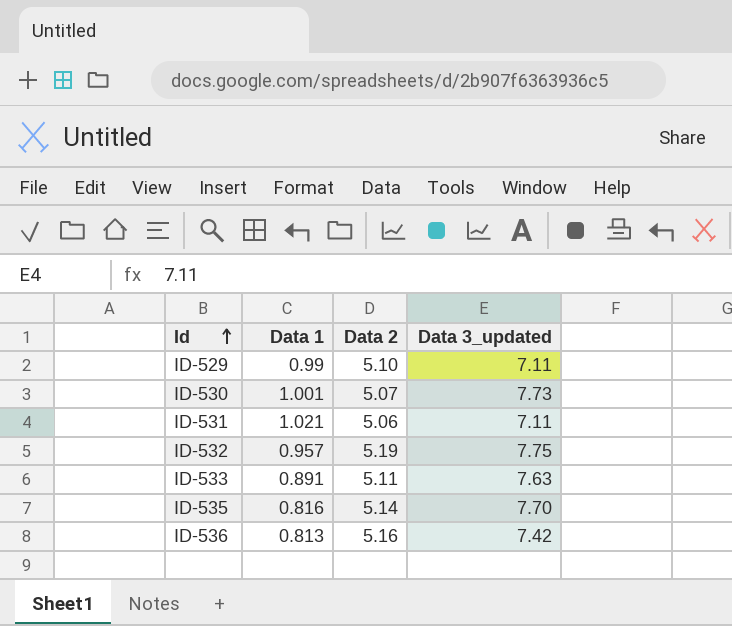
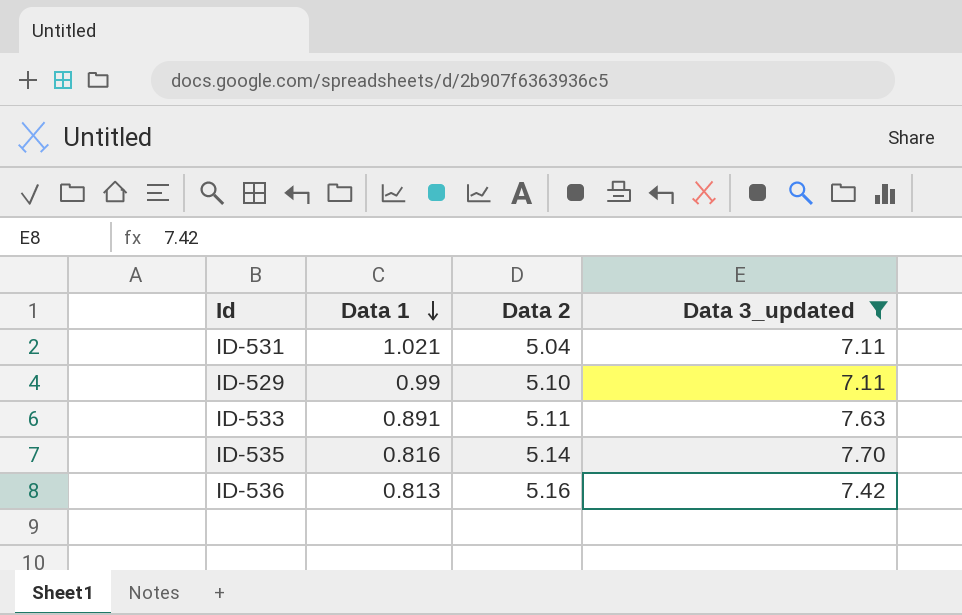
filter: none -> Data 3_updated <= 7.70
row order: Id ascending -> Data 1 descending
ID-531 | Data 2: 5.06 -> 5.04

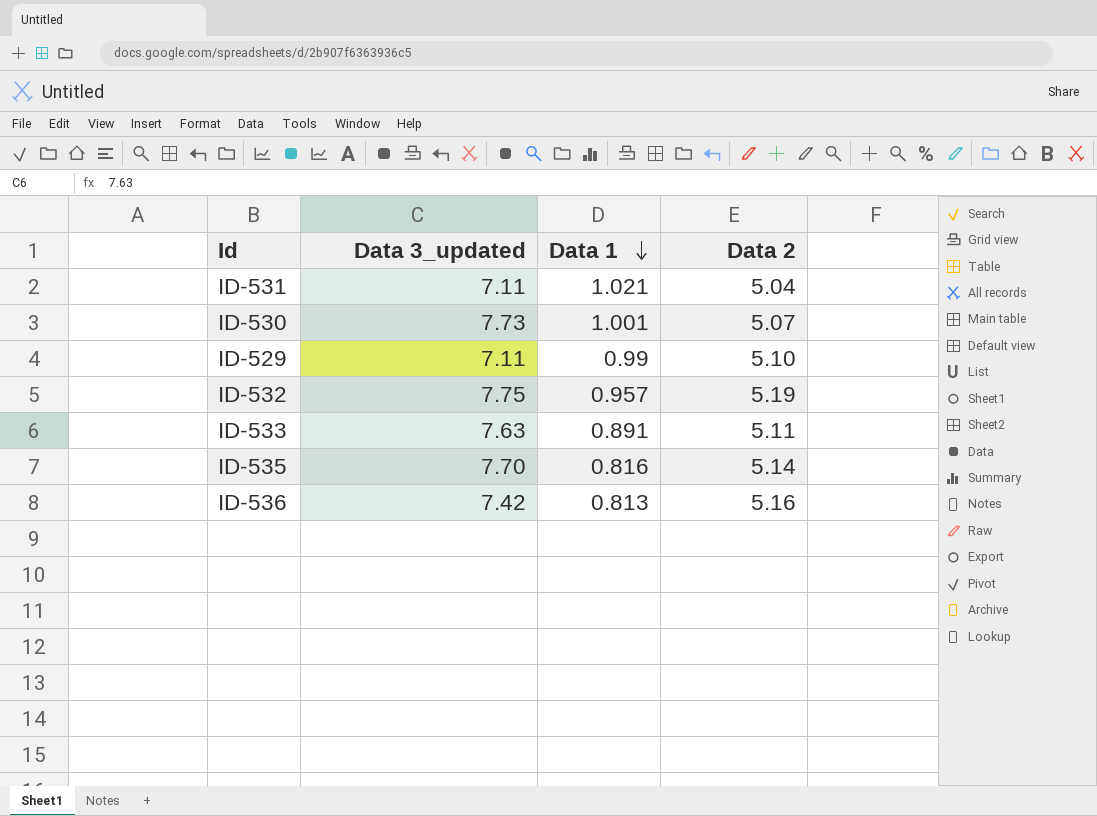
filter: Data 3_updated <= 7.70 -> none
column Data 3_updated | position: 4 -> 2

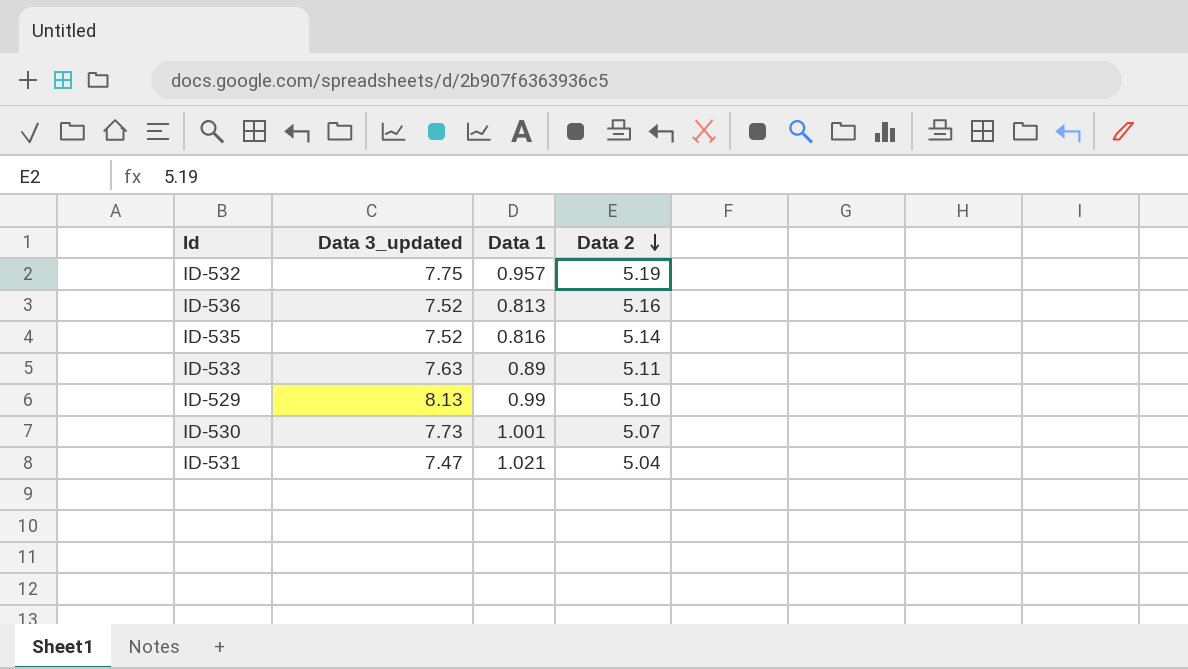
row order: Data 1 descending -> Data 2 descending
ID-536 | Data 3_updated: 7.42 -> 7.52
ID-535 | Data 3_updated: 7.70 -> 7.52
ID-533 | Data 1: 0.891 -> 0.89
ID-529 | Data 3_updated: 7.11 -> 8.13
ID-531 | Data 3_updated: 7.11 -> 7.47

